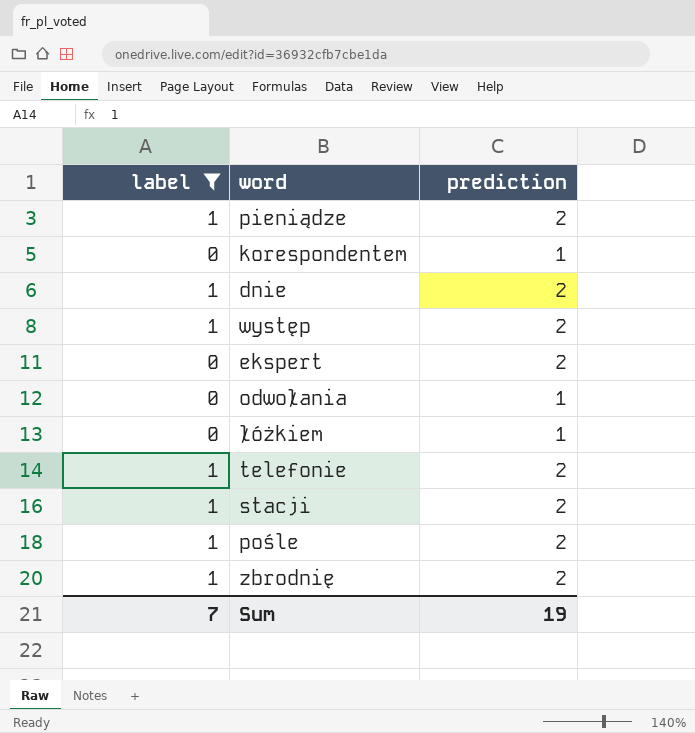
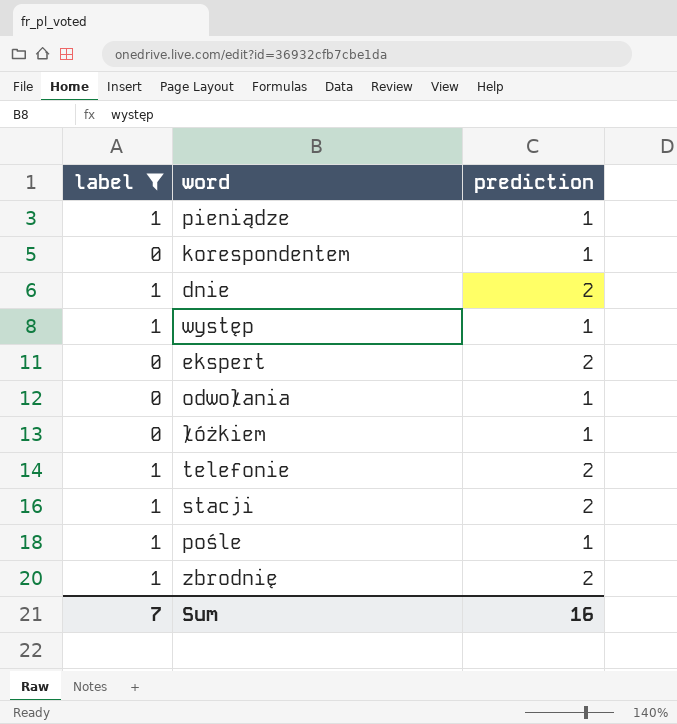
pieniądze | prediction: 2 -> 1
występ | prediction: 2 -> 1
pośle | prediction: 2 -> 1
Sum | prediction: 19 -> 16

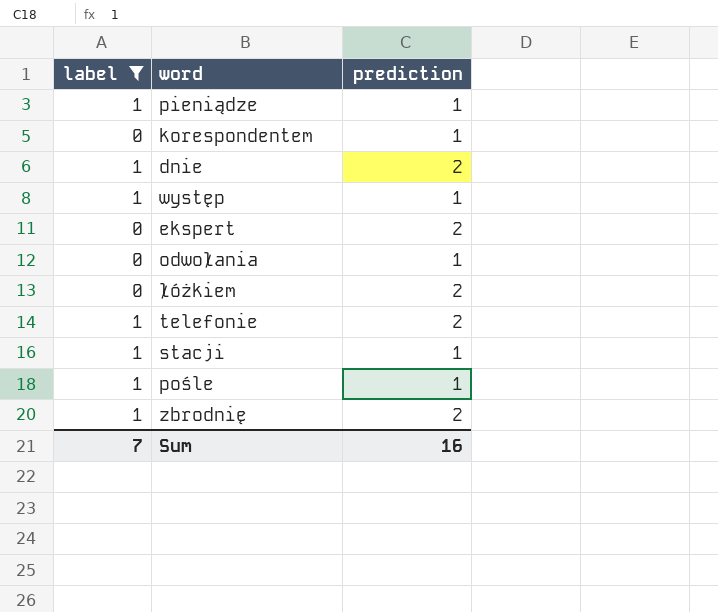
łóżkiem | prediction: 1 -> 2
stacji | prediction: 2 -> 1

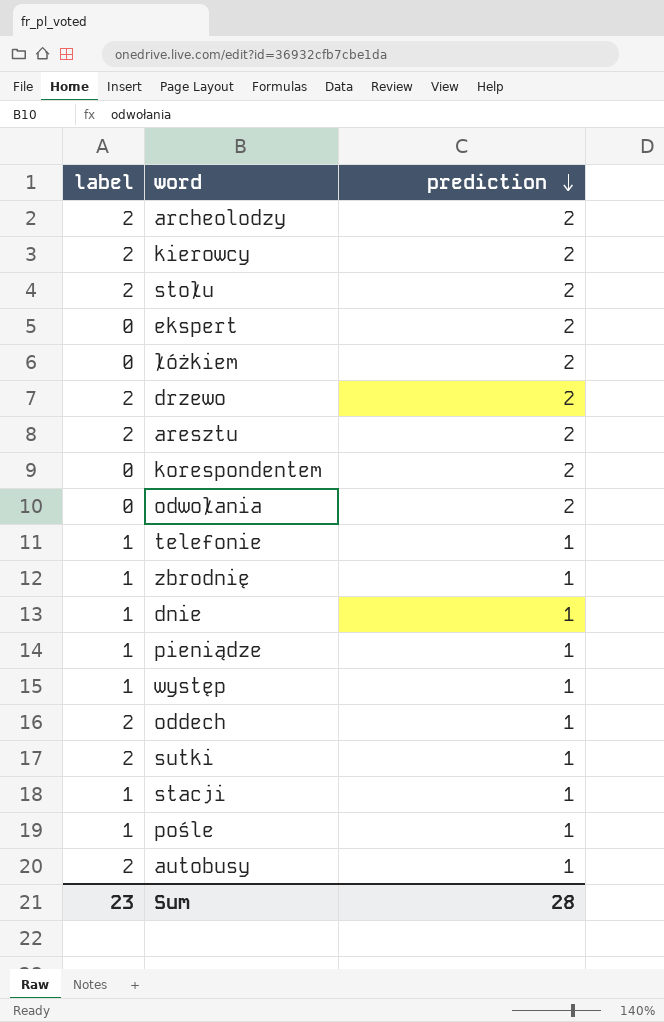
filter: label != 2 -> none
row order: none -> prediction descending
korespondentem | prediction: 1 -> 2
odwołania | prediction: 1 -> 2
telefonie | prediction: 2 -> 1
zbrodnię | prediction: 2 -> 1
dnie | prediction: 2 -> 1
Sum | label: 7 -> 23
Sum | prediction: 16 -> 28

